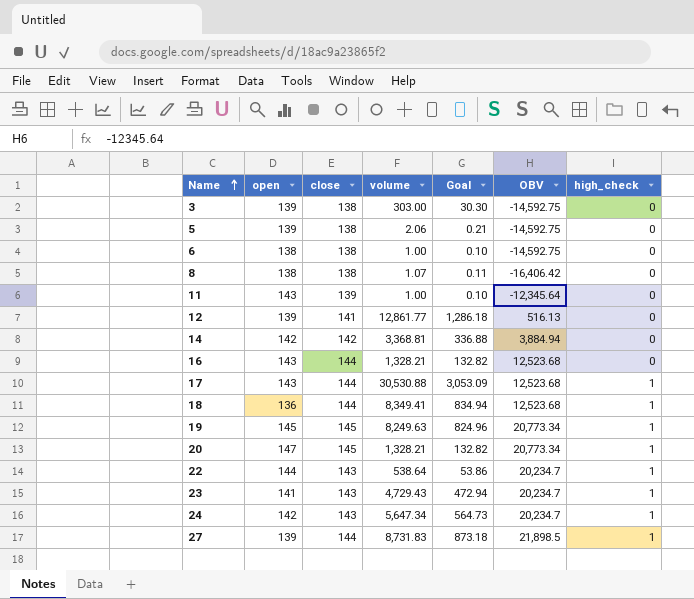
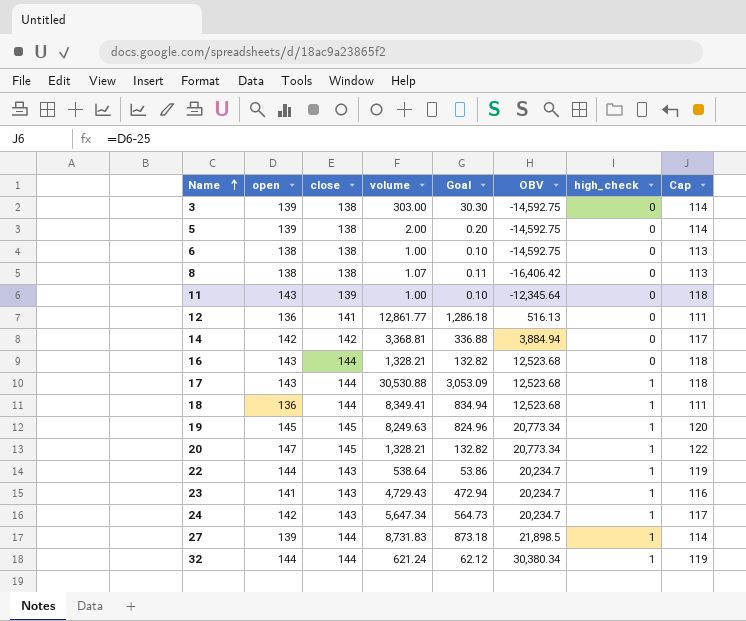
column Cap | formula: none -> [open] - 25
5 | volume: 2.06 -> 2.00
5 | Goal: 0.21 -> 0.20
12 | open: 139 -> 136
row 32: none -> 144 | 144 | 621.24 | 62.12 | 30,380.34 | 1 | 119

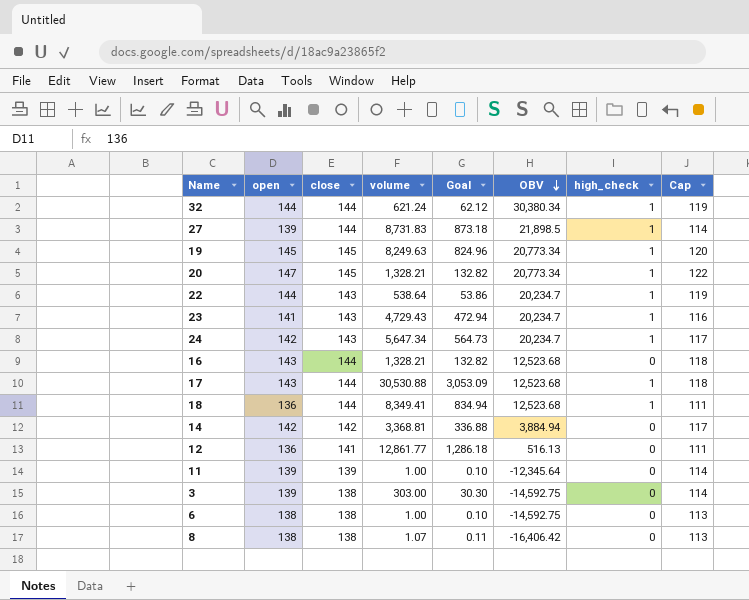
row order: Name ascending -> OBV descending
row 5: 139 | 138 | 2.00 | 0.20 | -14,592.75 | 0 | 114 -> none
11 | open: 143 -> 139
11 | Cap: 118 -> 114

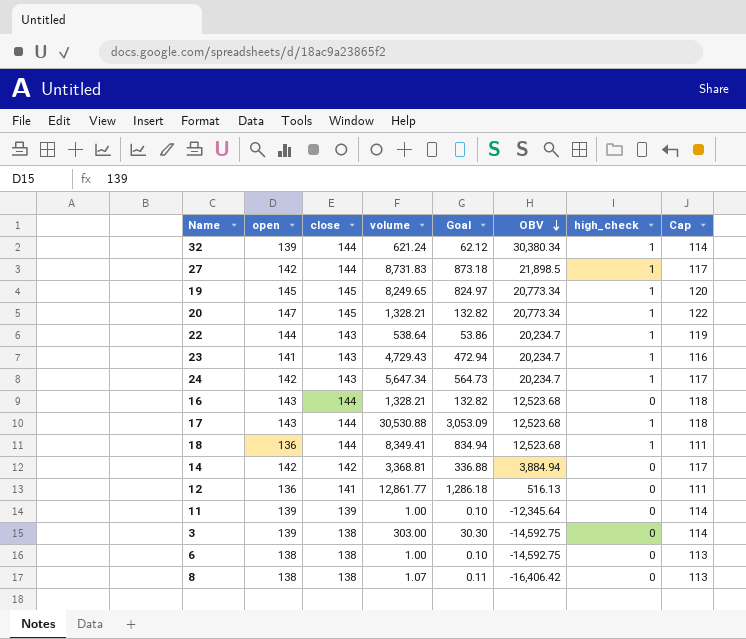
32 | open: 144 -> 139
32 | Cap: 119 -> 114
27 | open: 139 -> 142
27 | Cap: 114 -> 117
19 | volume: 8,249.63 -> 8,249.65
19 | Goal: 824.96 -> 824.97

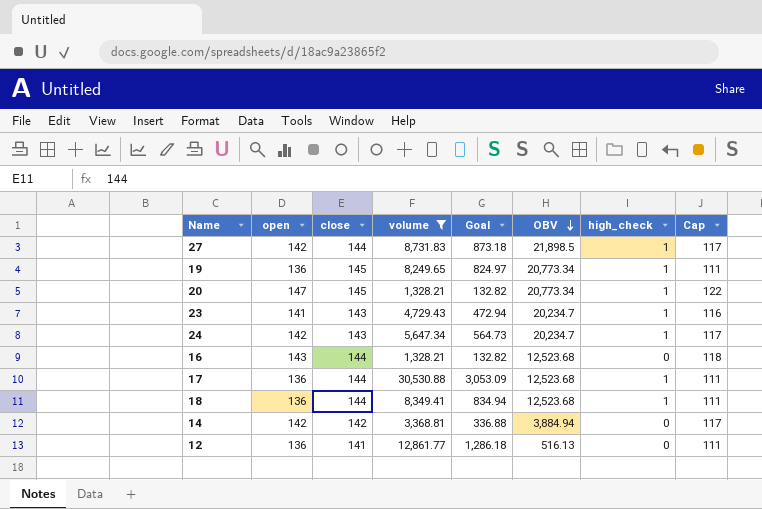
filter: none -> volume >= 1,328.21
19 | open: 145 -> 136
19 | Cap: 120 -> 111
17 | open: 143 -> 136
17 | Cap: 118 -> 111

